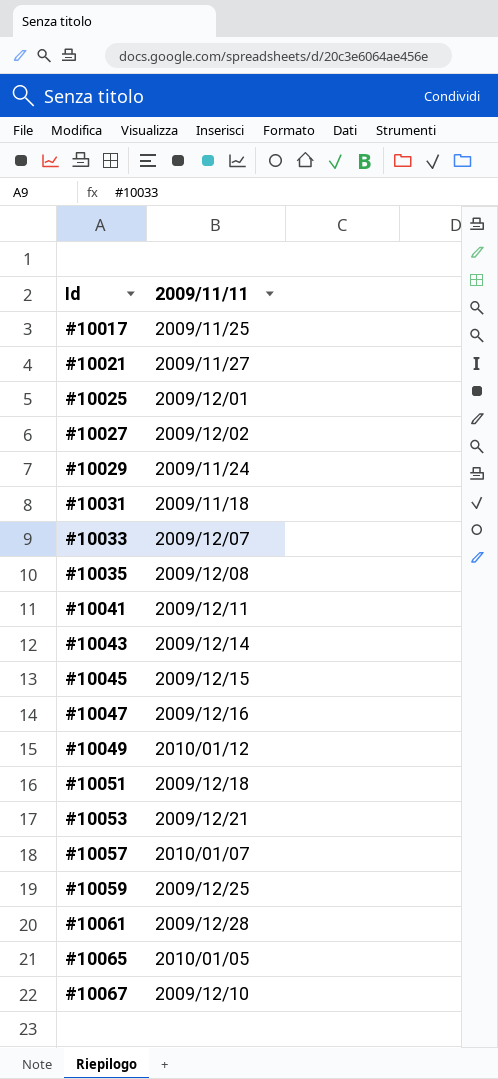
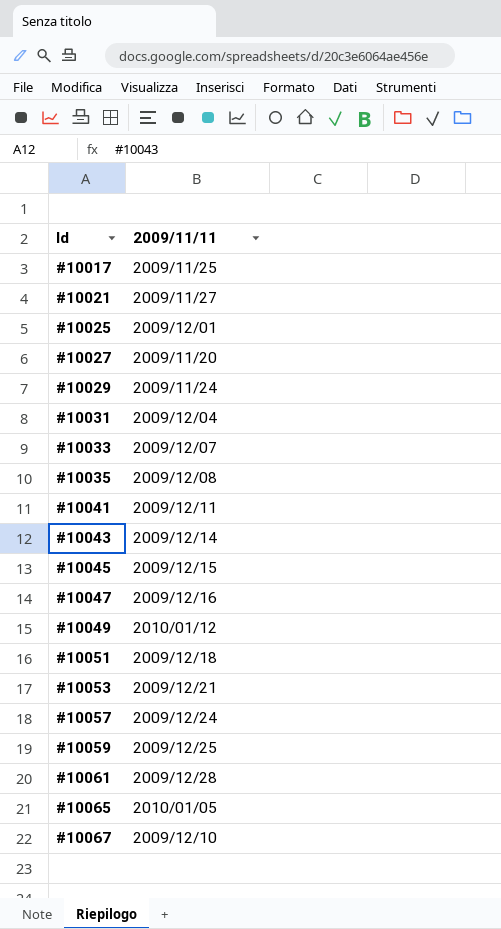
#10027 | 2009/11/11: 2009/12/02 -> 2009/11/20
#10031 | 2009/11/11: 2009/11/18 -> 2009/12/04
#10057 | 2009/11/11: 2010/01/07 -> 2009/12/24

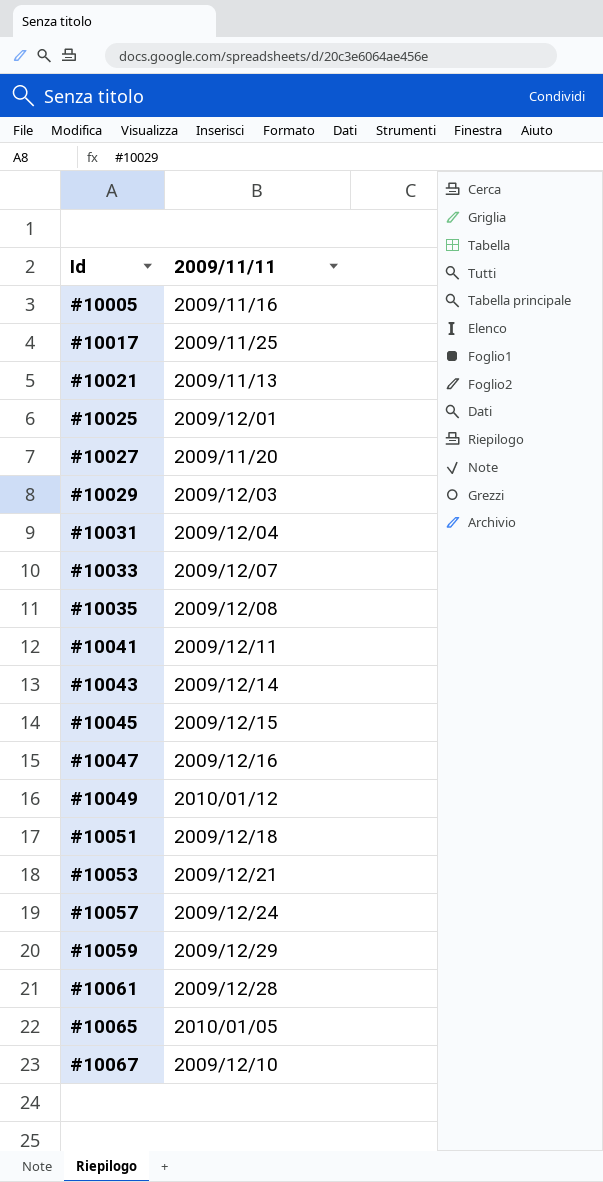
row #10005: none -> 2009/11/16
#10021 | 2009/11/11: 2009/11/27 -> 2009/11/13
#10029 | 2009/11/11: 2009/11/24 -> 2009/12/03
#10059 | 2009/11/11: 2009/12/25 -> 2009/12/29

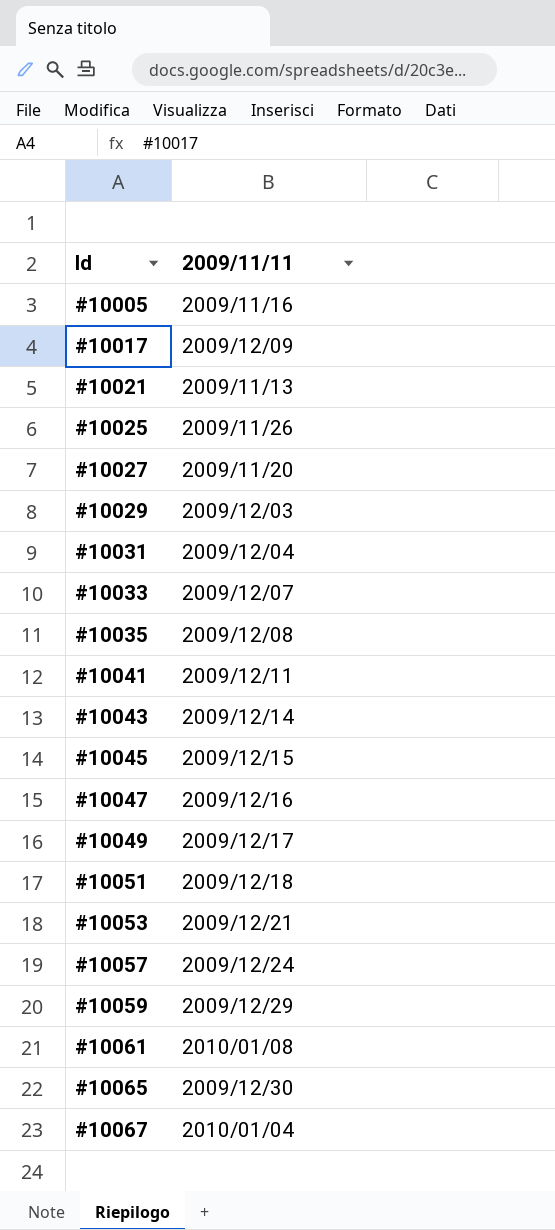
#10017 | 2009/11/11: 2009/11/25 -> 2009/12/09
#10025 | 2009/11/11: 2009/12/01 -> 2009/11/26
#10049 | 2009/11/11: 2010/01/12 -> 2009/12/17
#10061 | 2009/11/11: 2009/12/28 -> 2010/01/08
#10065 | 2009/11/11: 2010/01/05 -> 2009/12/30
#10067 | 2009/11/11: 2009/12/10 -> 2010/01/04

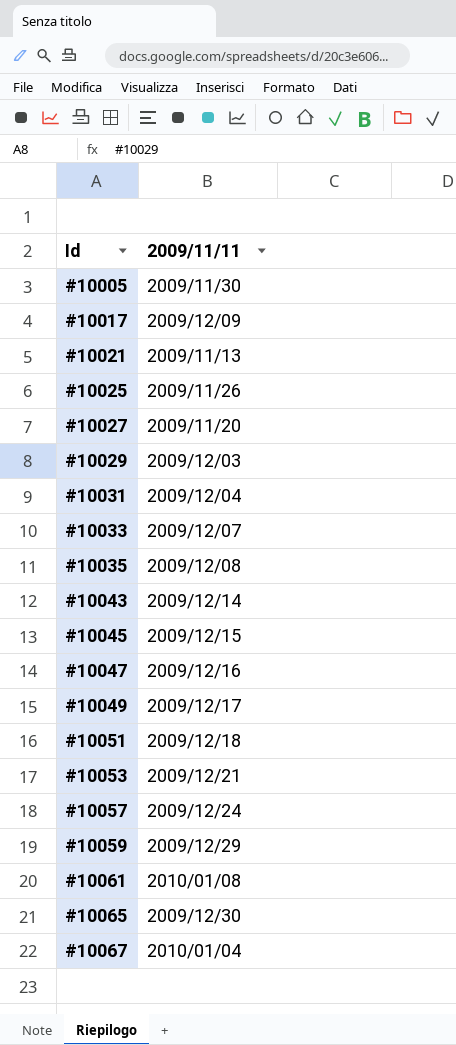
row #10041: 2009/12/11 -> none
#10005 | 2009/11/11: 2009/11/16 -> 2009/11/30

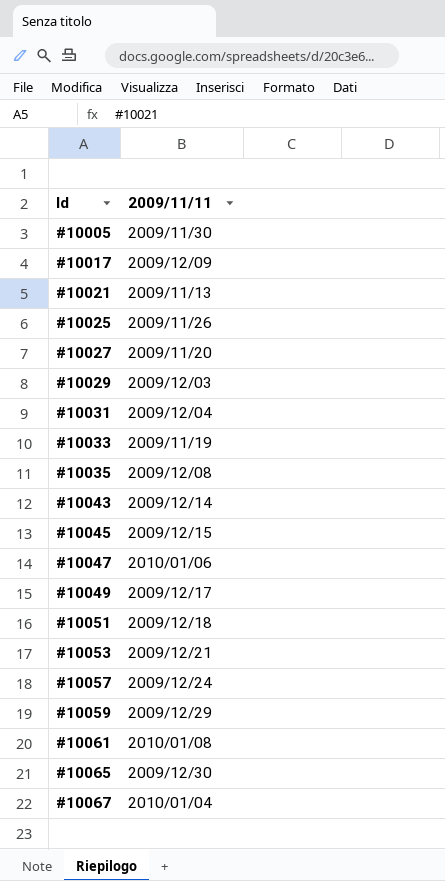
#10033 | 2009/11/11: 2009/12/07 -> 2009/11/19
#10047 | 2009/11/11: 2009/12/16 -> 2010/01/06

